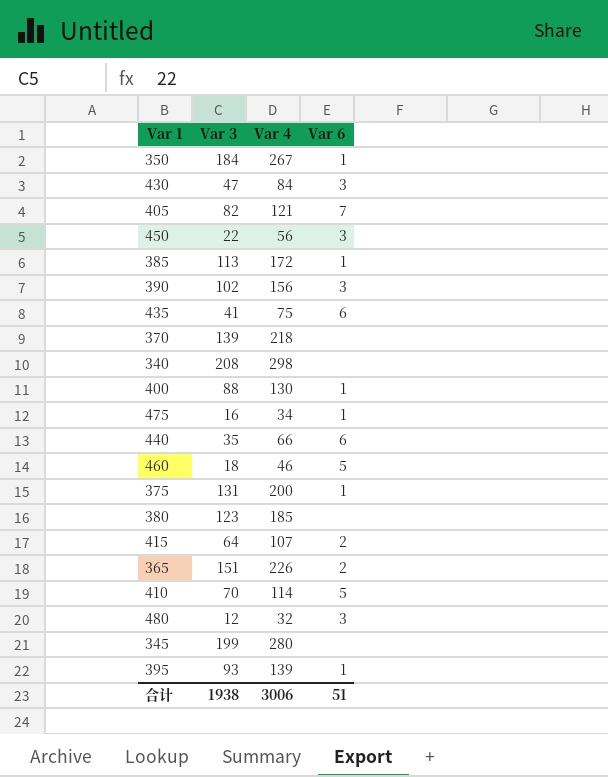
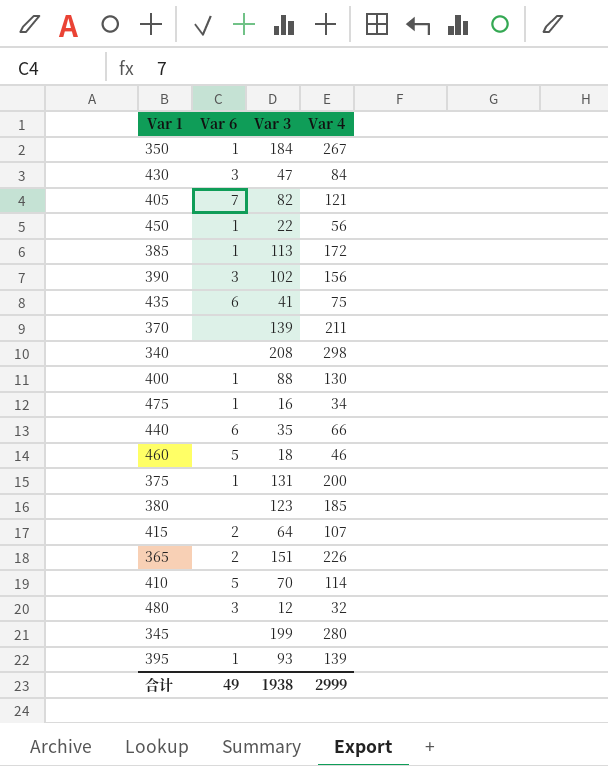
column Var 6 | position: 4 -> 2
450 | Var 6: 3 -> 1
370 | Var 4: 218 -> 211
合计 | Var 6: 51 -> 49
合计 | Var 4: 3006 -> 2999

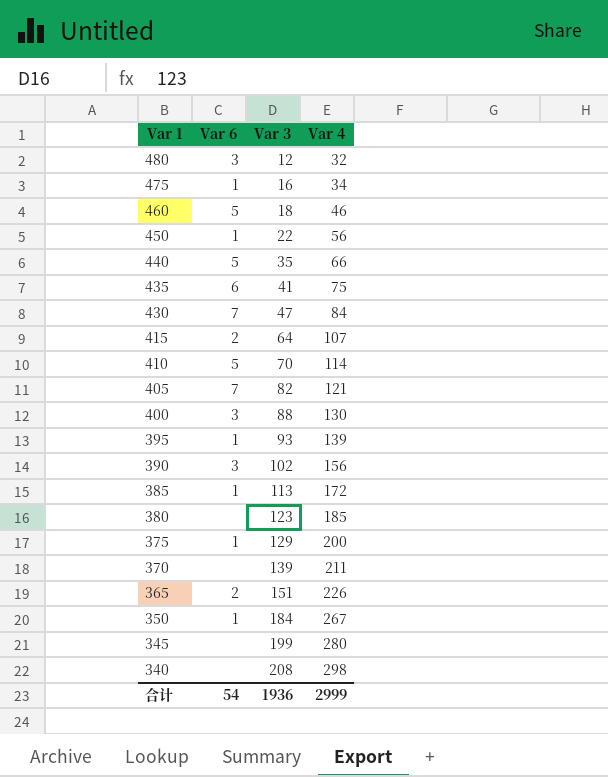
row order: none -> Var 1 descending
440 | Var 6: 6 -> 5
430 | Var 6: 3 -> 7
400 | Var 6: 1 -> 3
375 | Var 3: 131 -> 129
合计 | Var 6: 49 -> 54
合计 | Var 3: 1938 -> 1936

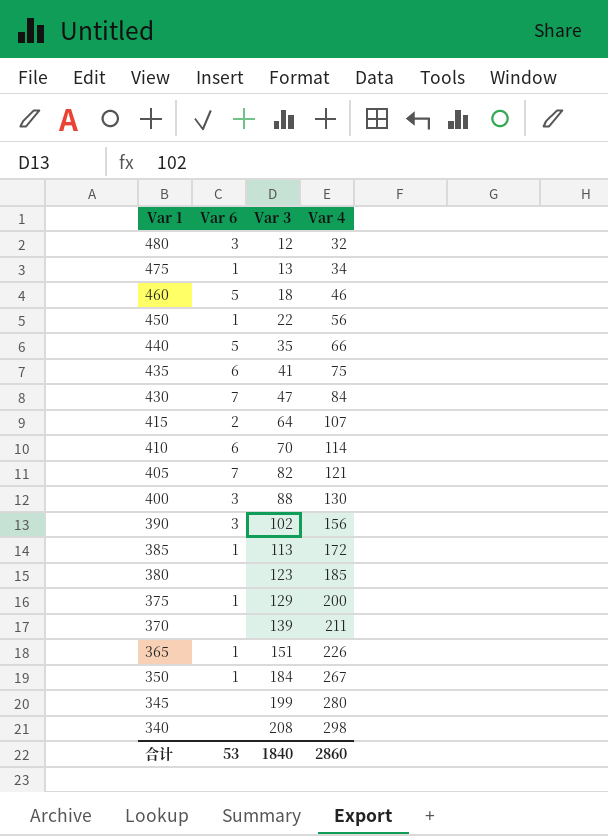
row 395: 1 | 93 | 139 -> none
475 | Var 3: 16 -> 13
410 | Var 6: 5 -> 6
365 | Var 6: 2 -> 1
合计 | Var 6: 54 -> 53
合计 | Var 3: 1936 -> 1840
合计 | Var 4: 2999 -> 2860

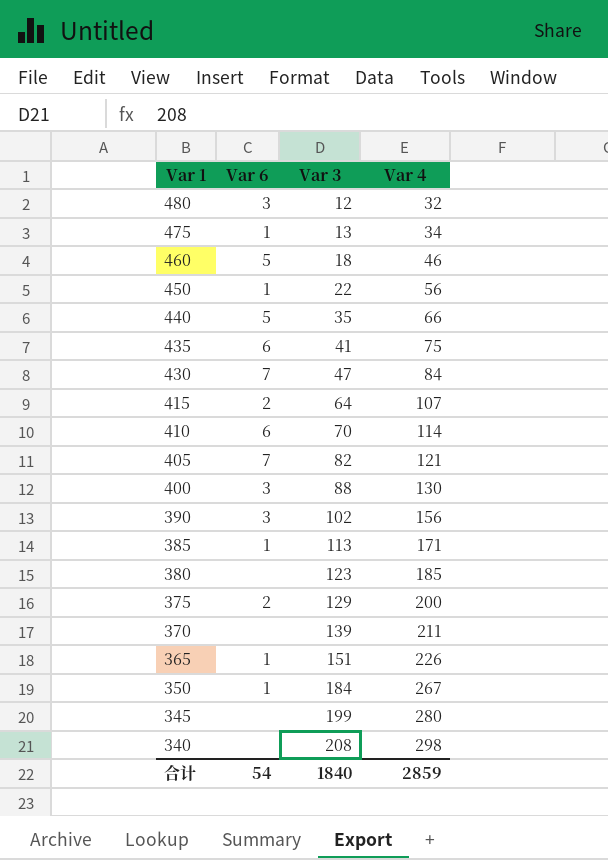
385 | Var 4: 172 -> 171
375 | Var 6: 1 -> 2
合计 | Var 6: 53 -> 54
合计 | Var 4: 2860 -> 2859

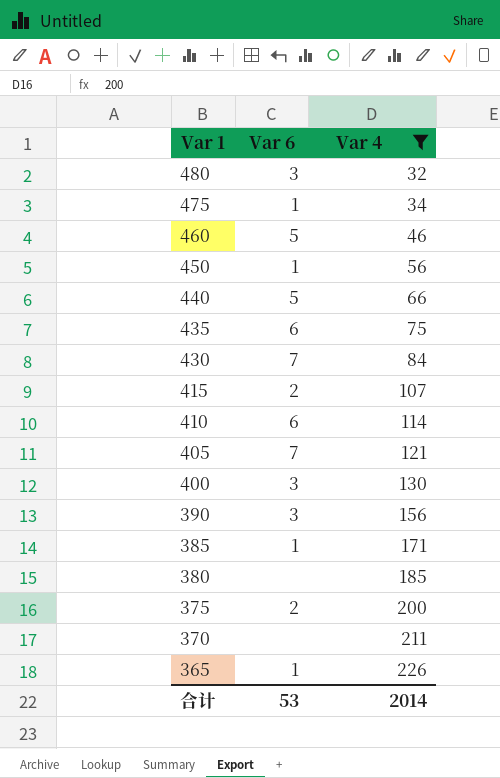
filter: none -> Var 4 <= 226
column Var 3 | position: 3 -> none
合计 | Var 6: 54 -> 53
合计 | Var 4: 2859 -> 2014

